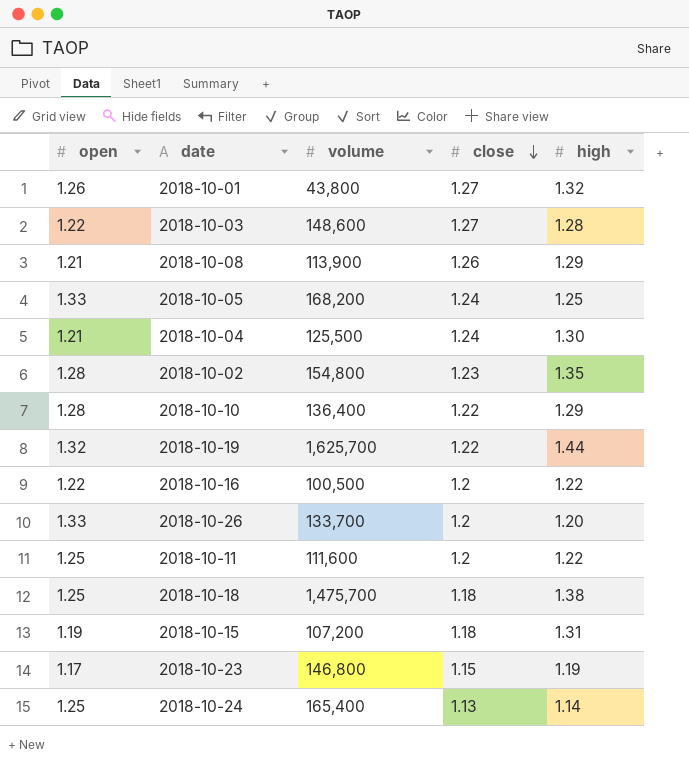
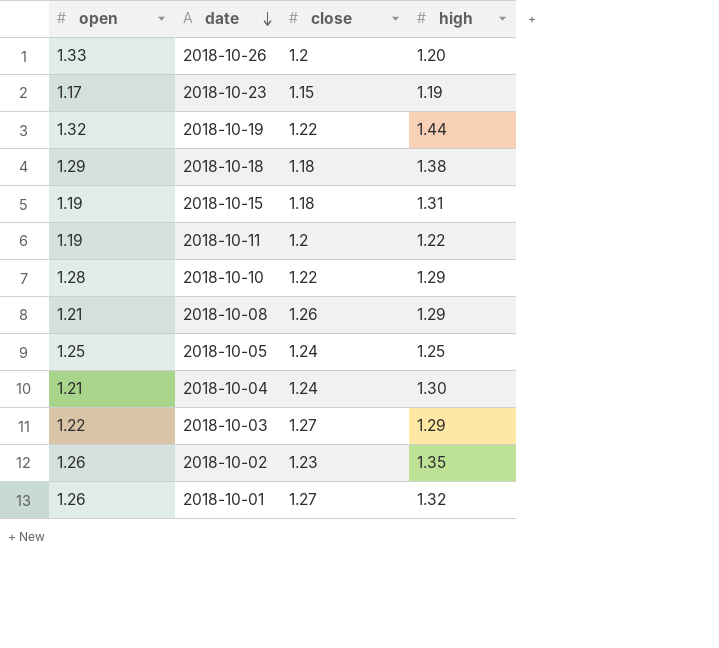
row order: close descending -> date descending
column volume | position: 3 -> none
row 2018-10-16: 1.22 | 100,500 | 1.2 | 1.22 -> none
row 2018-10-24: 1.25 | 165,400 | 1.13 | 1.14 -> none
2018-10-18 | open: 1.25 -> 1.29
2018-10-11 | open: 1.25 -> 1.19
2018-10-05 | open: 1.33 -> 1.25
2018-10-03 | high: 1.28 -> 1.29
2018-10-02 | open: 1.28 -> 1.26

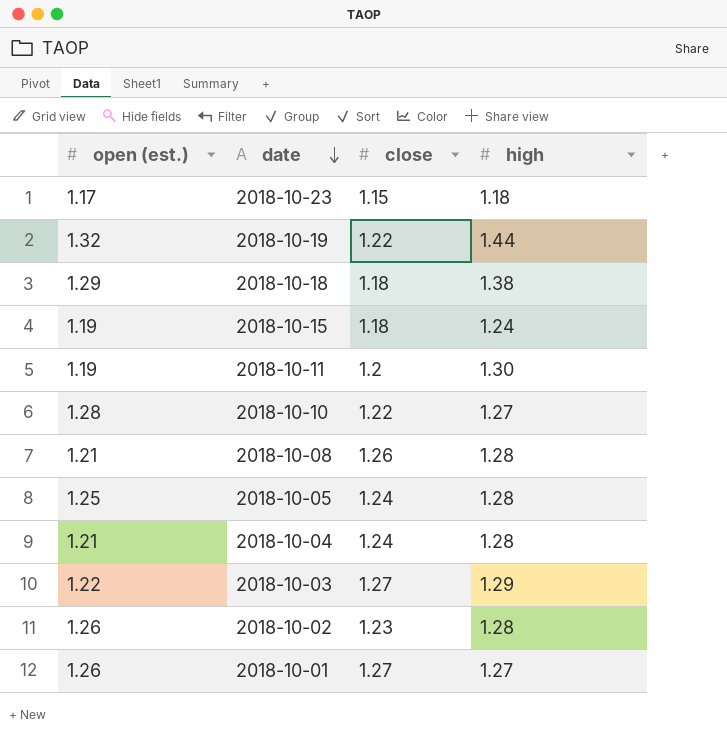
column name: open -> open (est.)
row 2018-10-26: 1.33 | 1.2 | 1.20 -> none
2018-10-23 | high: 1.19 -> 1.18
2018-10-15 | high: 1.31 -> 1.24
2018-10-11 | high: 1.22 -> 1.30
2018-10-10 | high: 1.29 -> 1.27
2018-10-08 | high: 1.29 -> 1.28
2018-10-05 | high: 1.25 -> 1.28
2018-10-04 | high: 1.30 -> 1.28
2018-10-02 | high: 1.35 -> 1.28
2018-10-01 | high: 1.32 -> 1.27

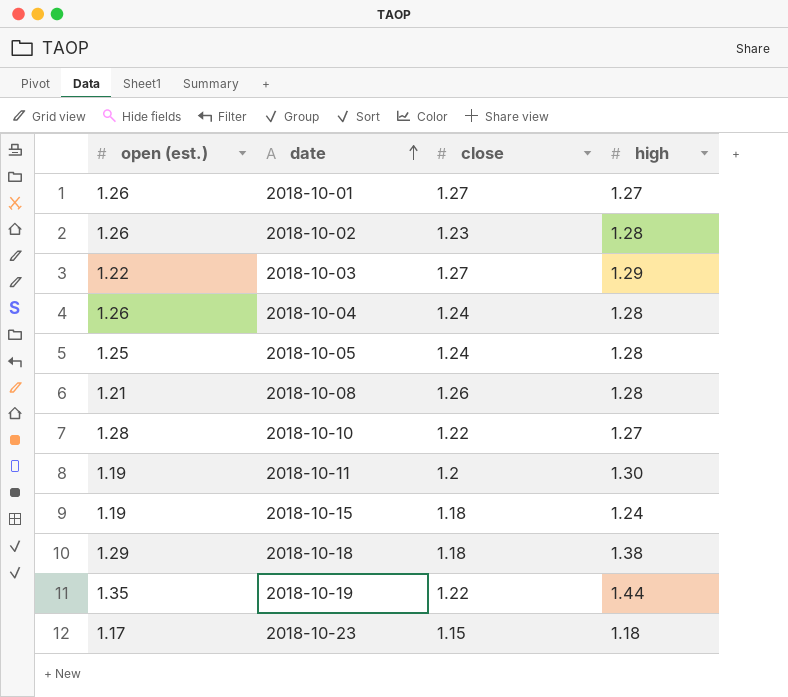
row order: date descending -> date ascending
2018-10-04 | open (est.): 1.21 -> 1.26
2018-10-19 | open (est.): 1.32 -> 1.35

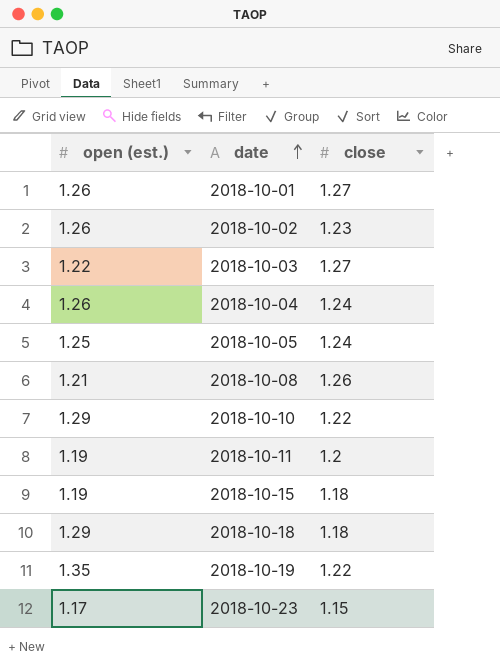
column high | position: 4 -> none
2018-10-10 | open (est.): 1.28 -> 1.29

